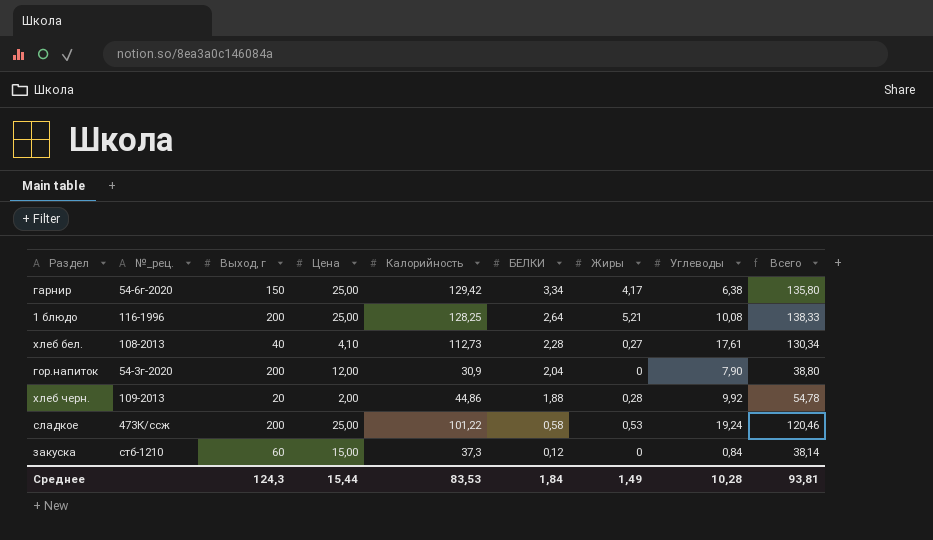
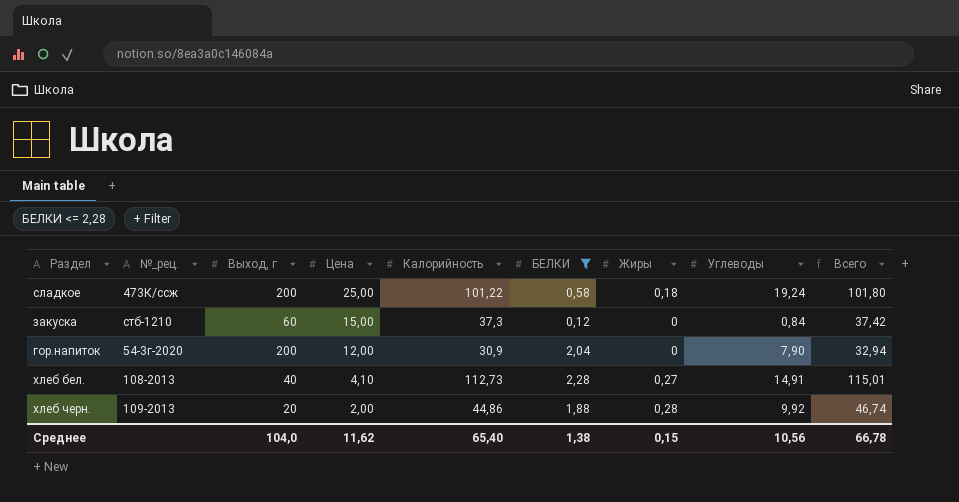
filter: none -> БЕЛКИ <= 2,28
row order: БЕЛКИ descending -> Цена descending
column Всего | formula: [Калорийность] + [Углеводы] -> [Калорийность] + [БЕЛКИ]
сладкое | Жиры: 0,53 -> 0,18
хлеб бел. | Углеводы: 17,61 -> 14,91
Среднее | Выход, г: 124,3 -> 104,0
Среднее | Цена: 15,44 -> 11,62
Среднее | Калорийность: 83,53 -> 65,40
Среднее | БЕЛКИ: 1,84 -> 1,38
Среднее | Жиры: 1,49 -> 0,15
Среднее | Углеводы: 10,28 -> 10,56
Среднее | Всего: 93,81 -> 66,78

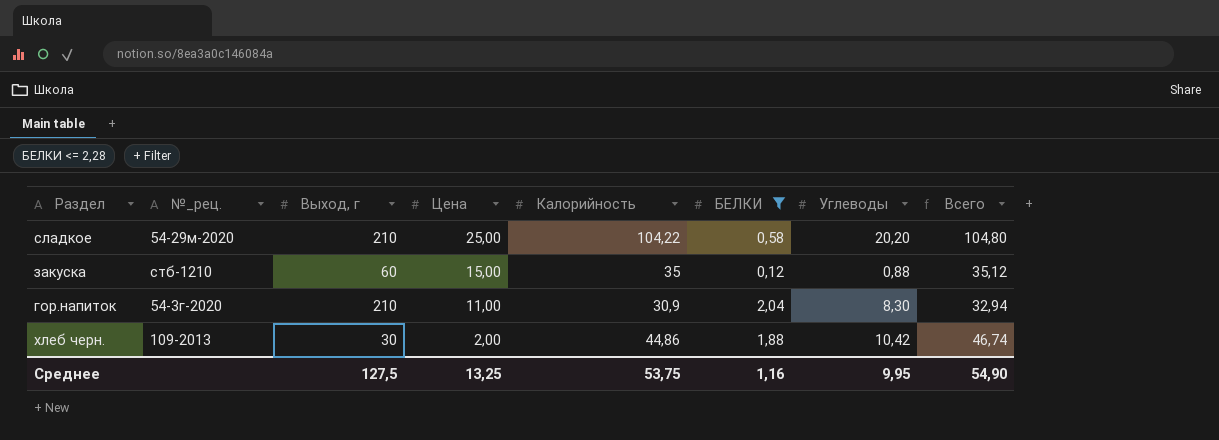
column Жиры | position: 7 -> none
row хлеб бел.: 108-2013 | 40 | 4,10 | 112,73 | 2,28 | 0,27 | 14,91 | 115,01 -> none
сладкое | №_рец.: 473К/ссж -> 54-29м-2020
сладкое | Выход, г: 200 -> 210
сладкое | Калорийность: 101,22 -> 104,22
сладкое | Углеводы: 19,24 -> 20,20
сладкое | Всего: 101,80 -> 104,80
закуска | Калорийность: 37,3 -> 35
закуска | Углеводы: 0,84 -> 0,88
закуска | Всего: 37,42 -> 35,12
гор.напиток | Выход, г: 200 -> 210
гор.напиток | Цена: 12,00 -> 11,00
гор.напиток | Углеводы: 7,90 -> 8,30
хлеб черн. | Выход, г: 20 -> 30
хлеб черн. | Углеводы: 9,92 -> 10,42
Среднее | Выход, г: 104,0 -> 127,5
Среднее | Цена: 11,62 -> 13,25
Среднее | Калорийность: 65,40 -> 53,75
Среднее | БЕЛКИ: 1,38 -> 1,16
Среднее | Углеводы: 10,56 -> 9,95
Среднее | Всего: 66,78 -> 54,90

